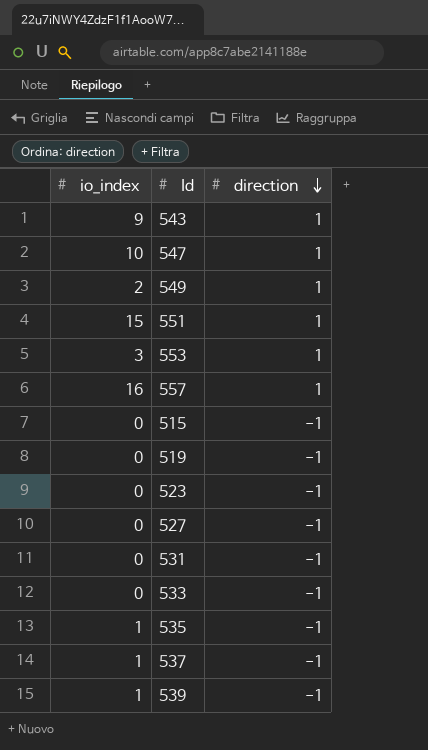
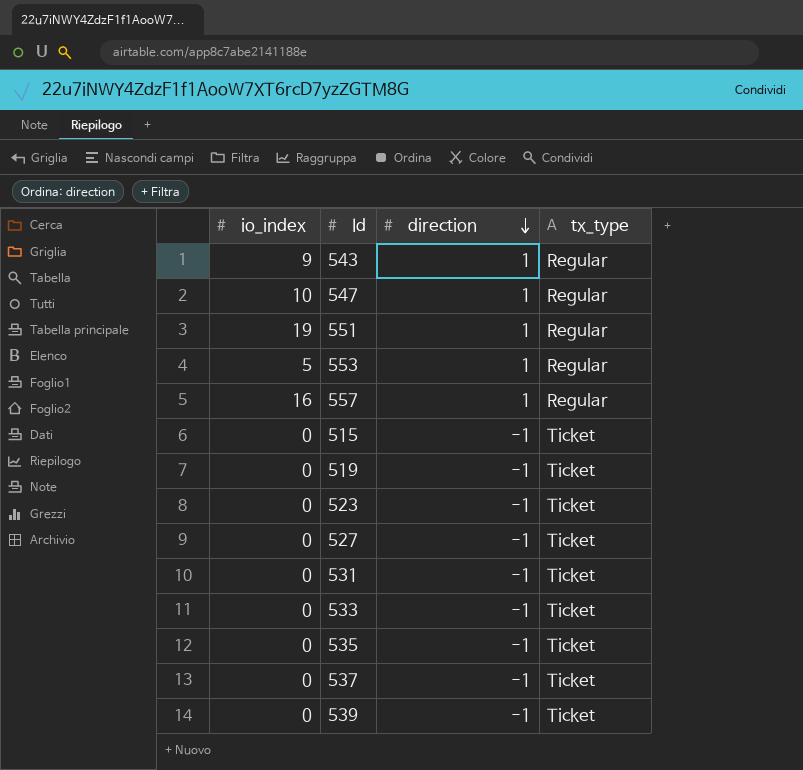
column tx_type | position: none -> 4
row 549: 2 | 1 -> none
551 | io_index: 15 -> 19
553 | io_index: 3 -> 5
535 | io_index: 1 -> 0
537 | io_index: 1 -> 0
539 | io_index: 1 -> 0

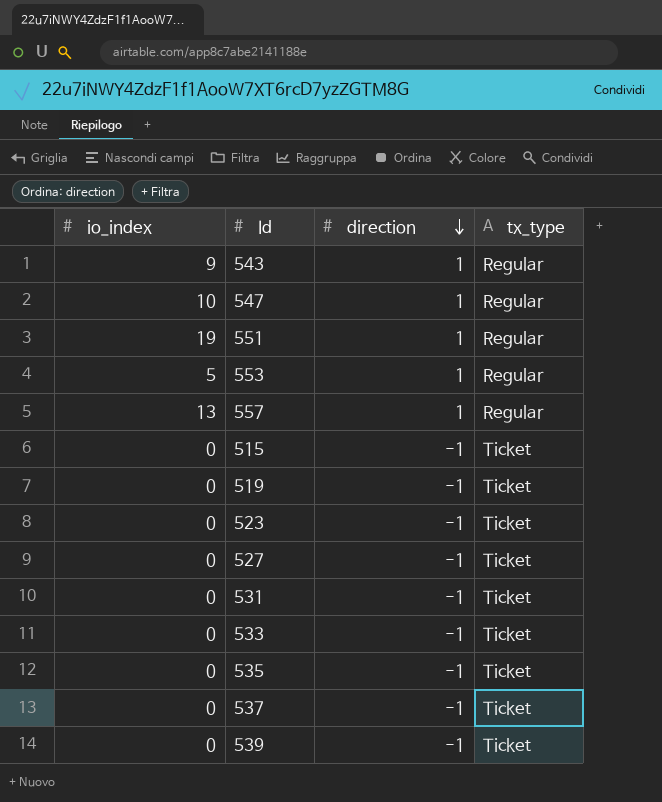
557 | io_index: 16 -> 13

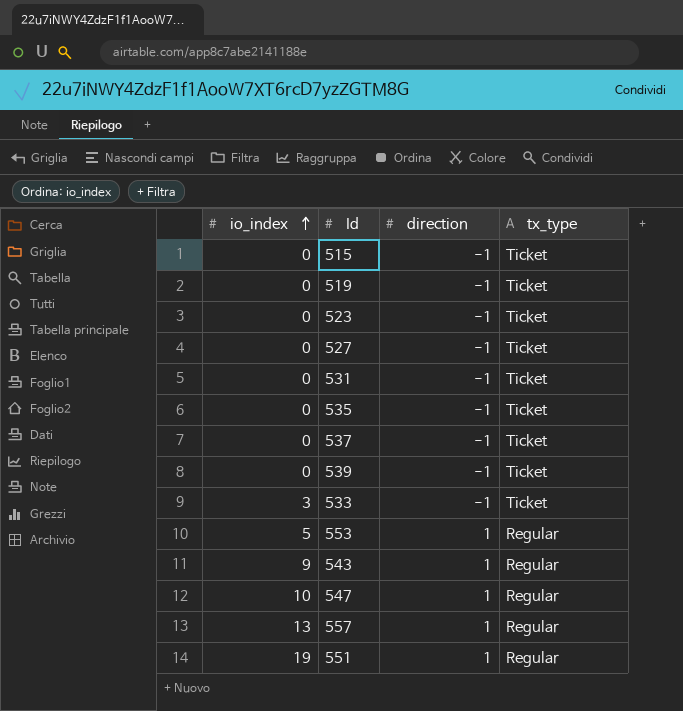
row order: direction descending -> io_index ascending
533 | io_index: 0 -> 3

